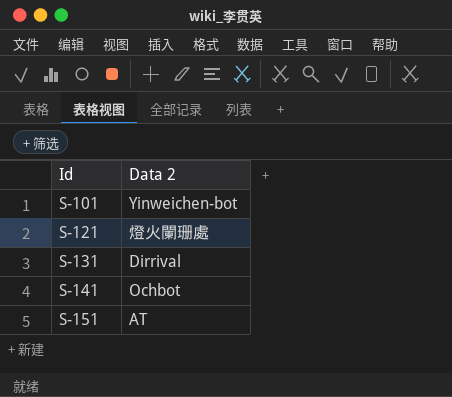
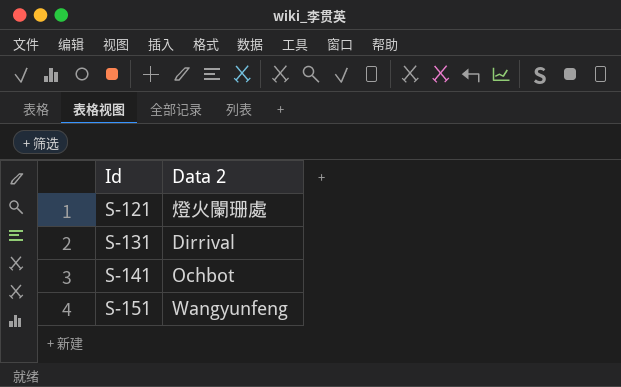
row S-101: Yinweichen-bot -> none
S-151 | Data 2: AT -> Wangyunfeng

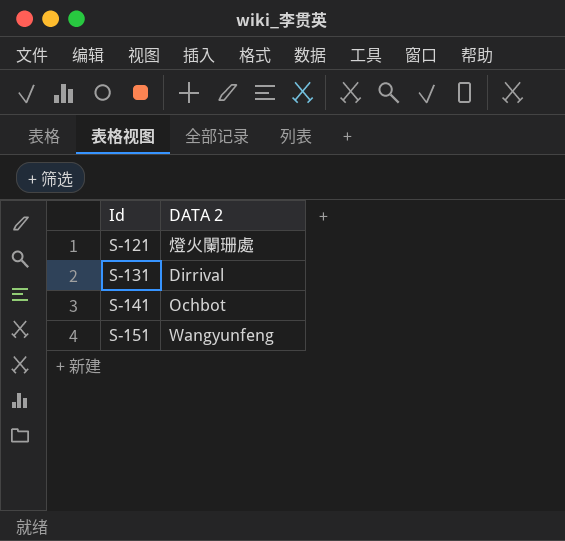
column name: Data 2 -> DATA 2

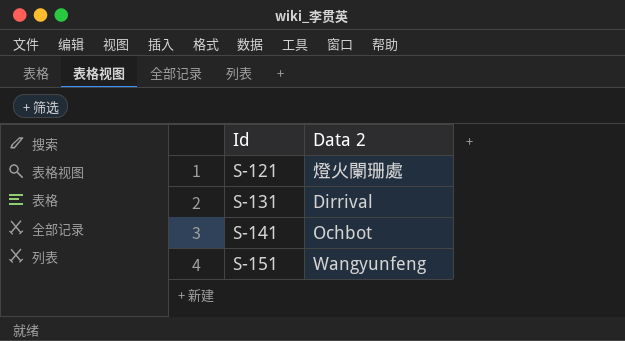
column name: DATA 2 -> Data 2

